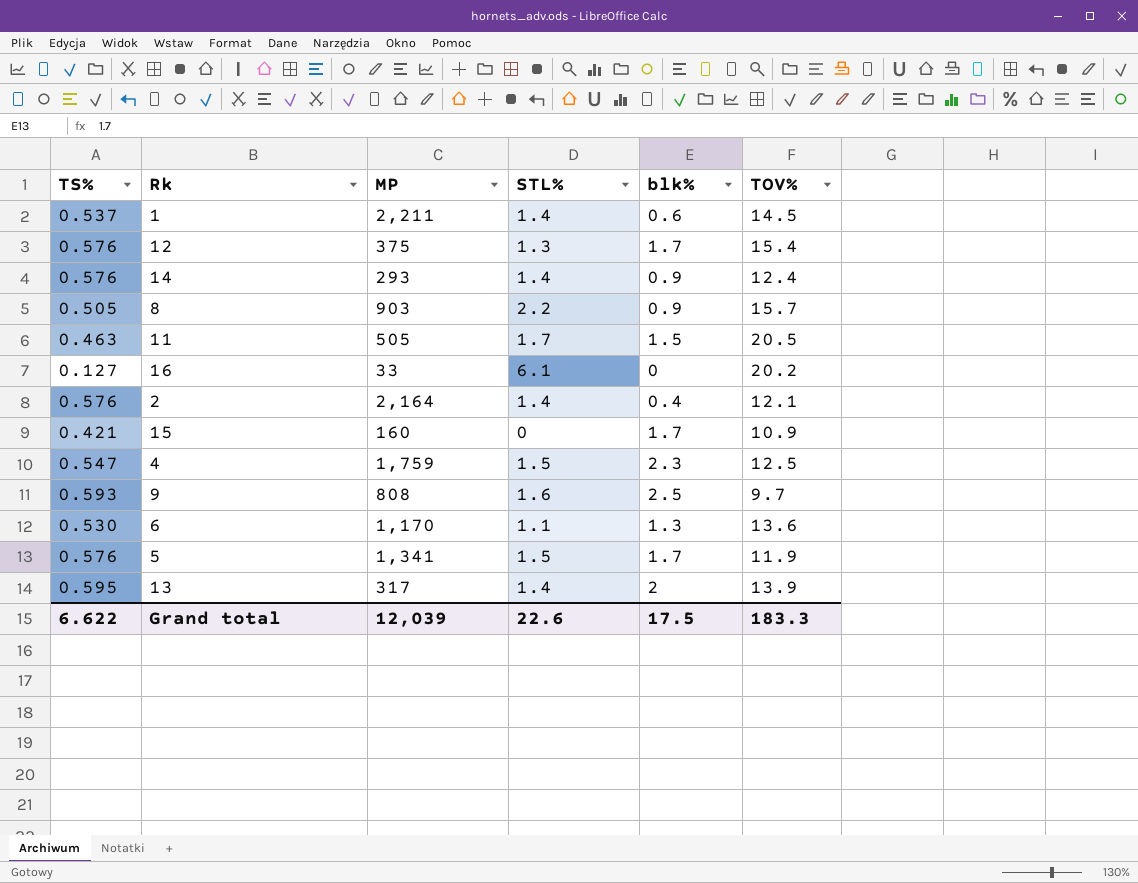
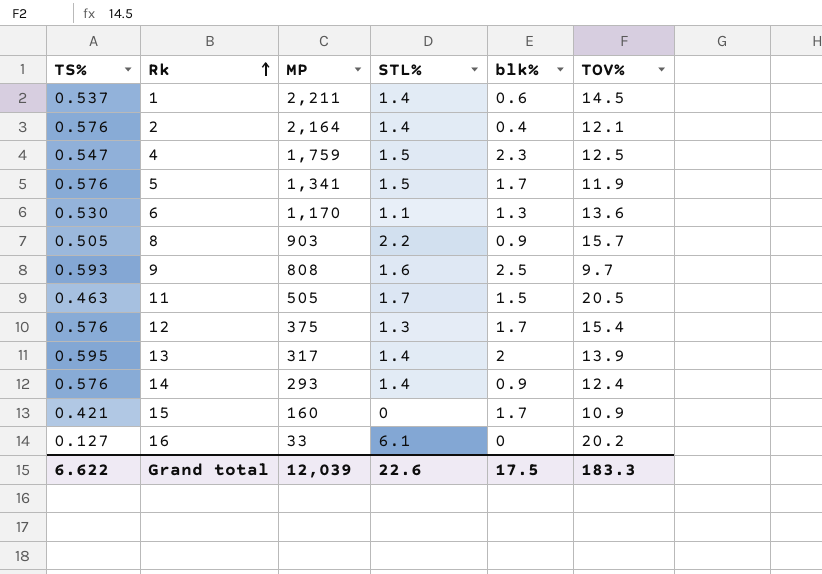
row order: none -> Rk ascending

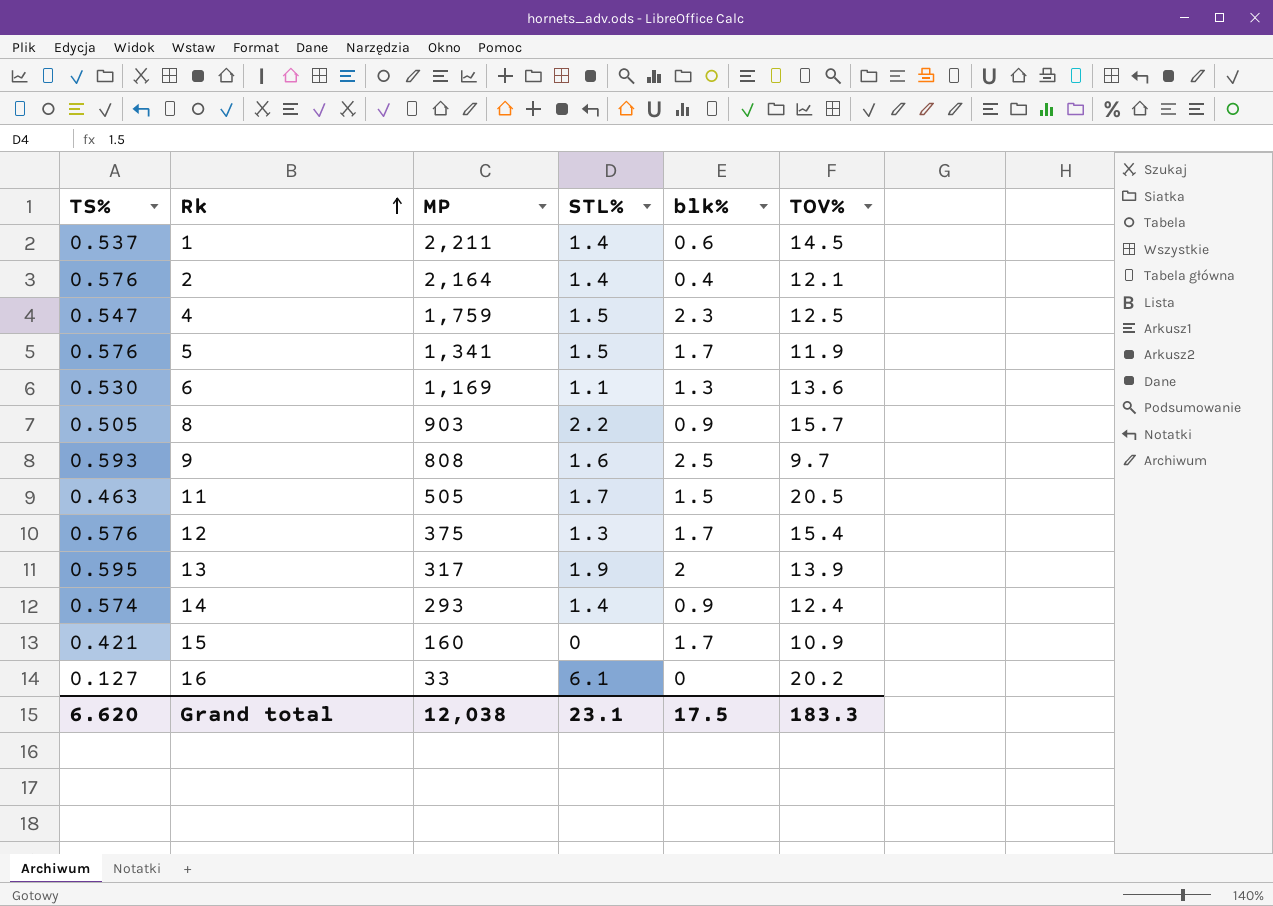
6 | MP: 1,170 -> 1,169
13 | STL%: 1.4 -> 1.9
14 | TS%: 0.576 -> 0.574
Grand total | TS%: 6.622 -> 6.620
Grand total | MP: 12,039 -> 12,038
Grand total | STL%: 22.6 -> 23.1

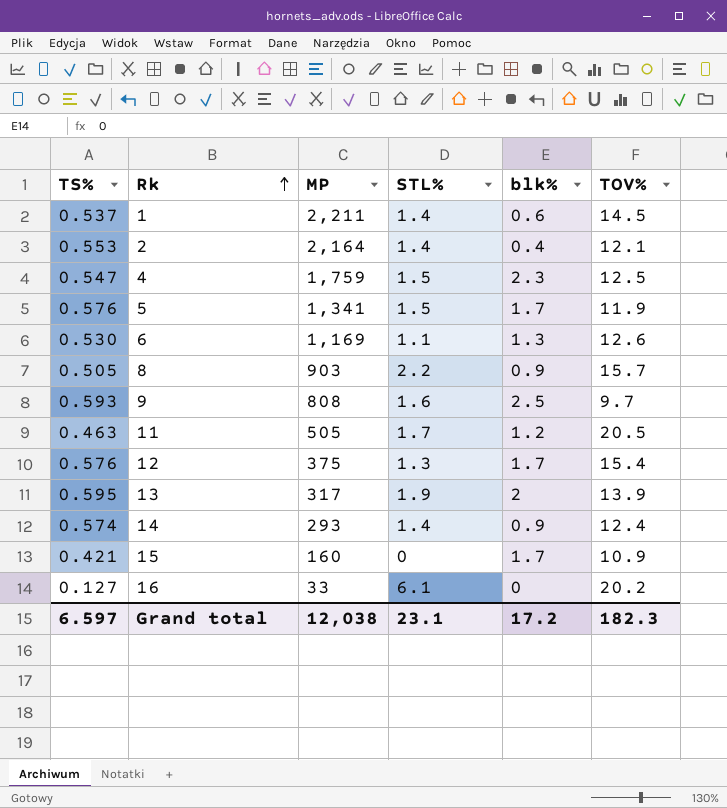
2 | TS%: 0.576 -> 0.553
6 | TOV%: 13.6 -> 12.6
11 | blk%: 1.5 -> 1.2
Grand total | TS%: 6.620 -> 6.597
Grand total | blk%: 17.5 -> 17.2
Grand total | TOV%: 183.3 -> 182.3

